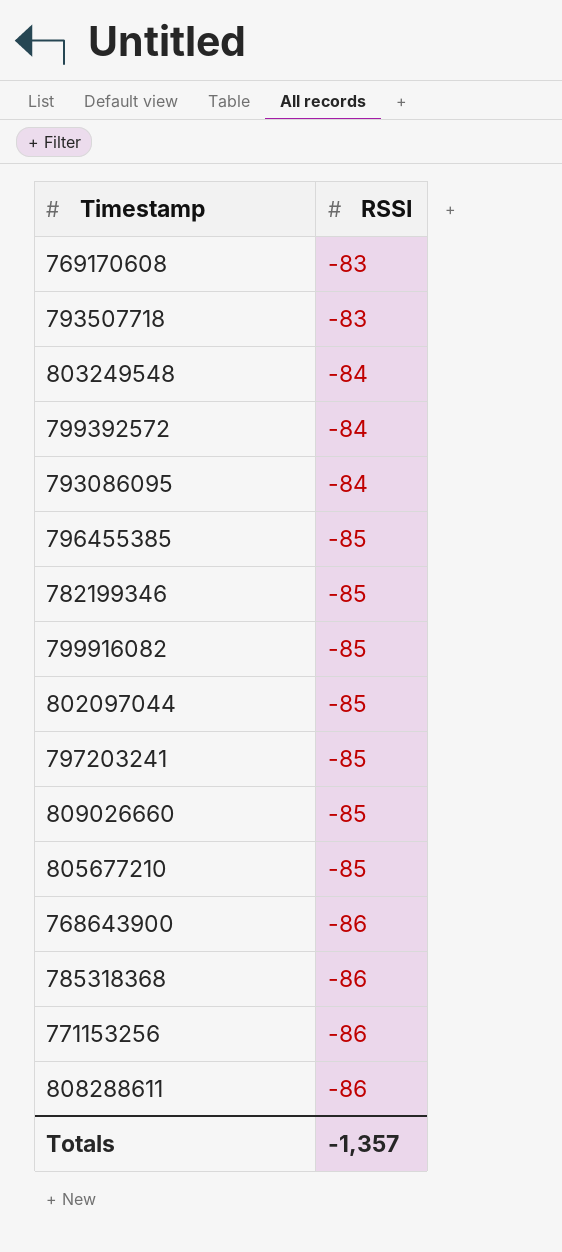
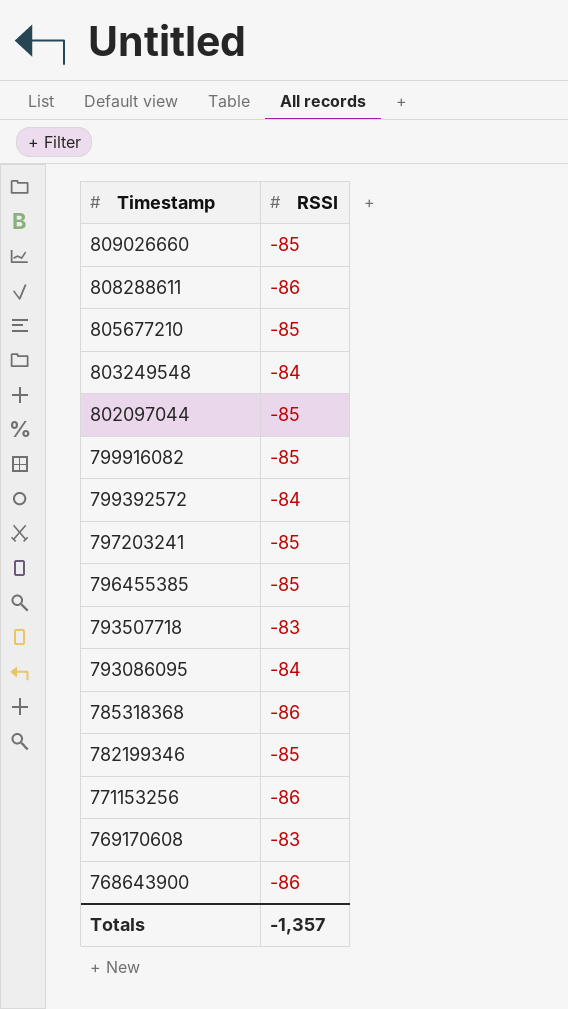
row order: RSSI descending -> Timestamp descending

